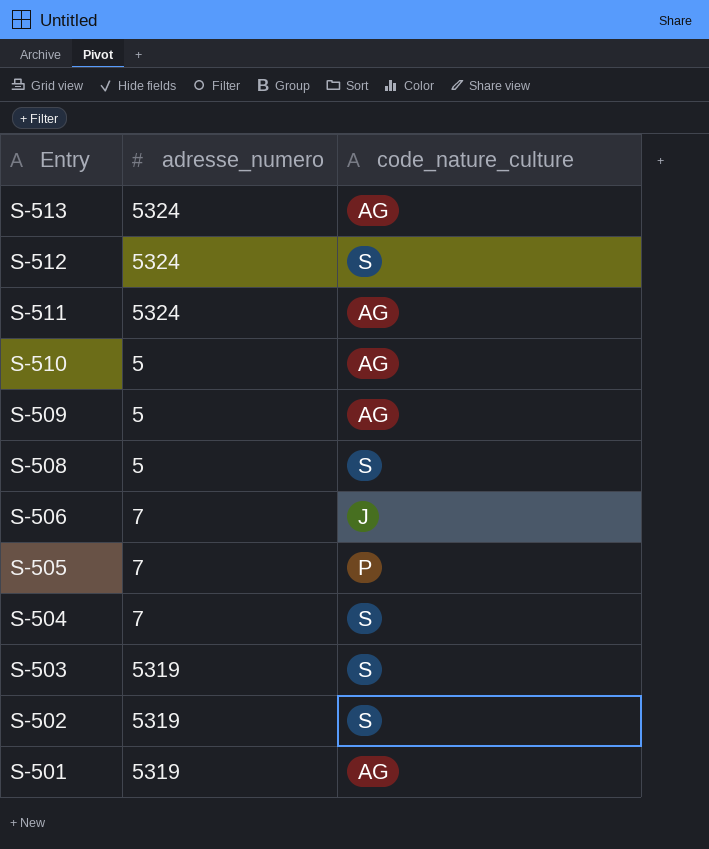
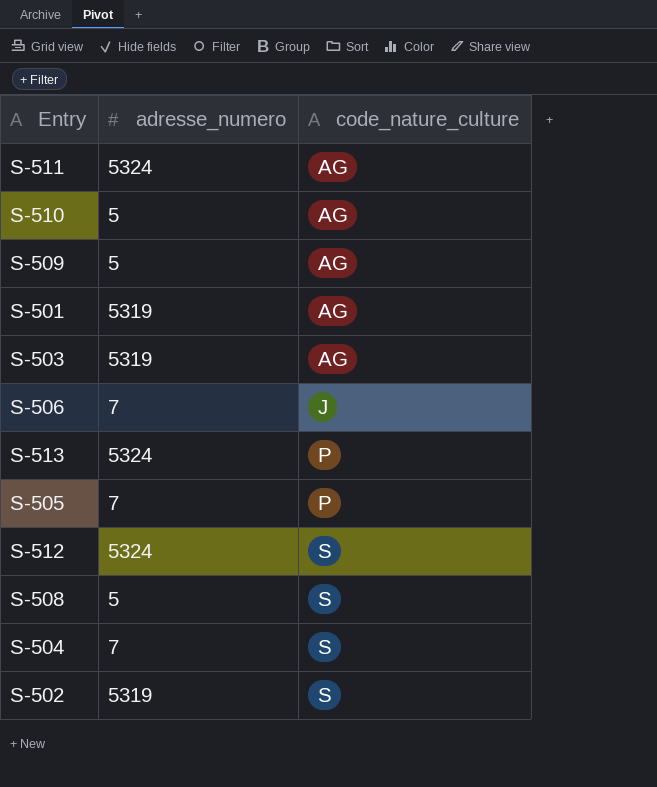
row order: Entry descending -> code_nature_culture ascending
S-503 | code_nature_culture: S -> AG
S-513 | code_nature_culture: AG -> P

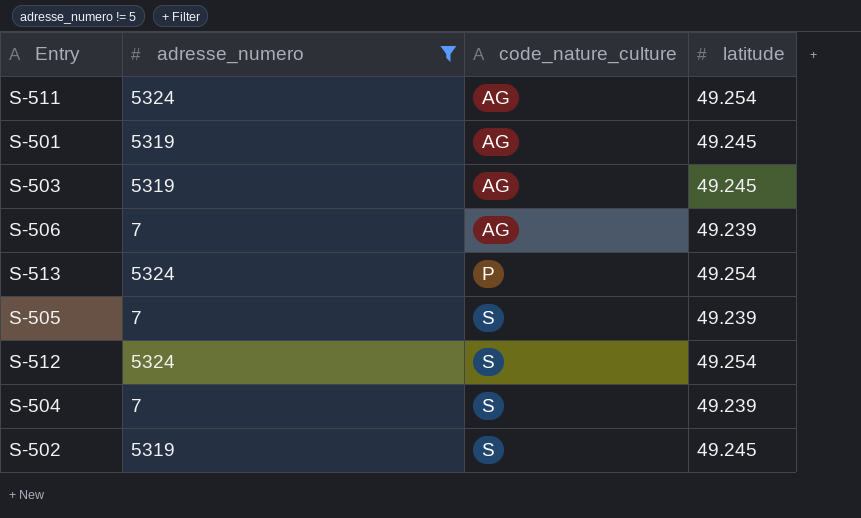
filter: none -> adresse_numero != 5
column latitude | position: none -> 4
S-506 | code_nature_culture: J -> AG
S-505 | code_nature_culture: P -> S

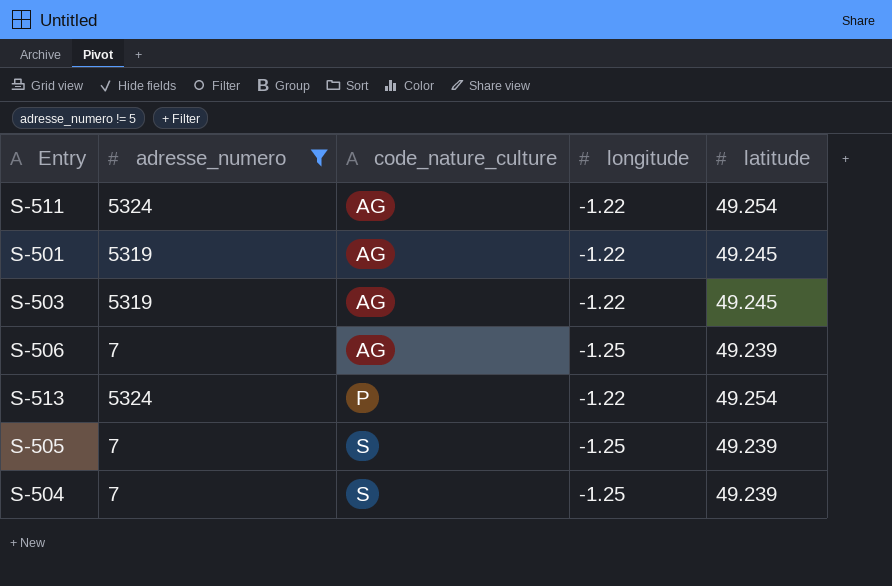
column longitude | position: none -> 4
row S-512: 5324 | S | 49.254 -> none
row S-502: 5319 | S | 49.245 -> none

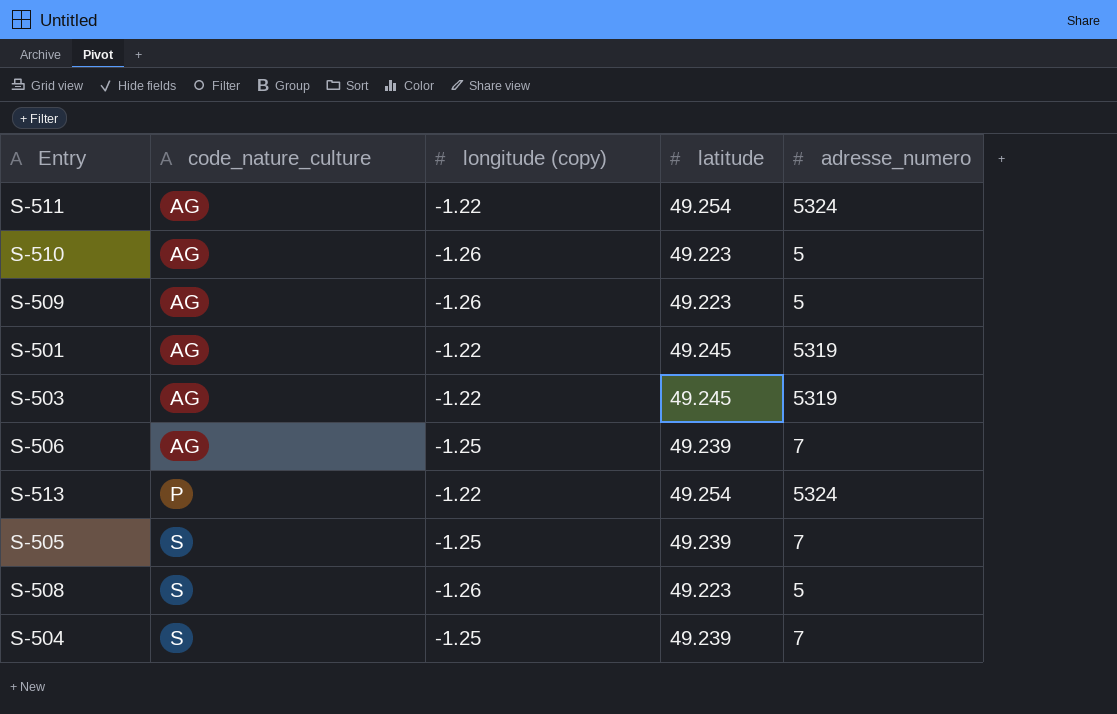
filter: adresse_numero != 5 -> none
column name: longitude -> longitude (copy)
column adresse_numero | position: 2 -> 5

